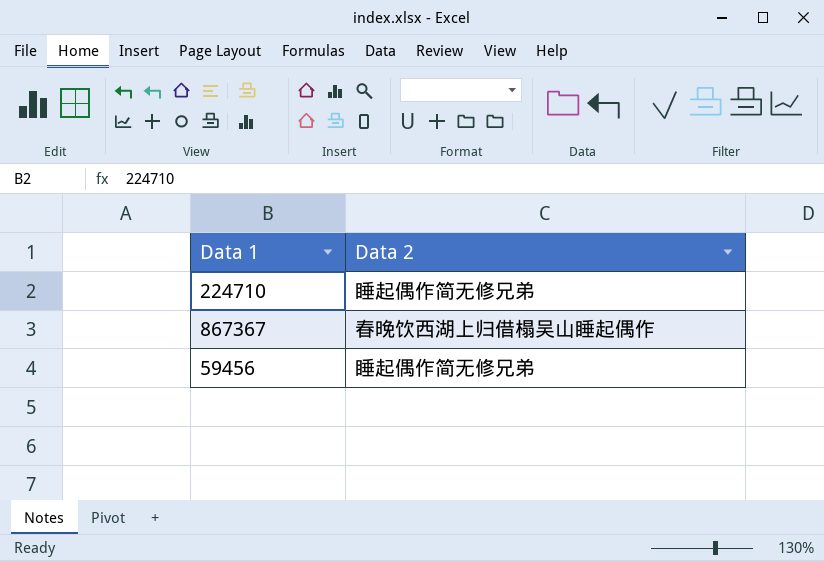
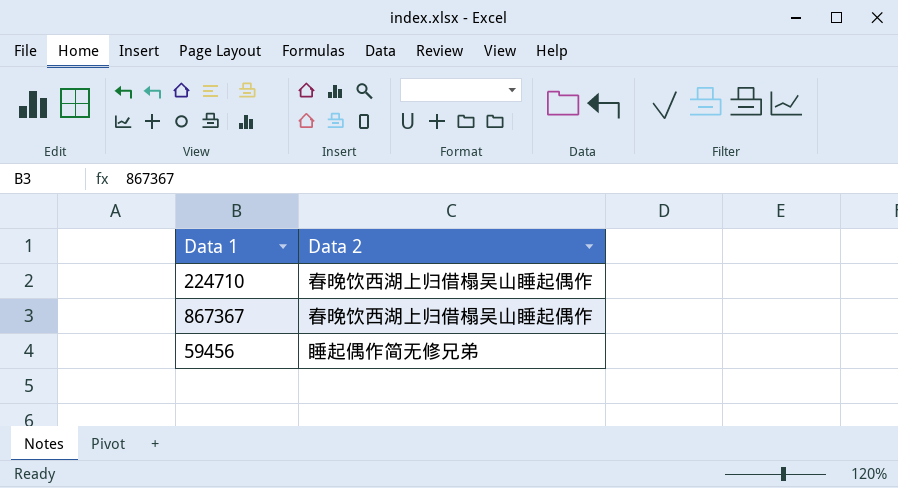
224710 | Data 2: 睡起偶作简无修兄弟 -> 春晚饮西湖上归借榻吴山睡起偶作

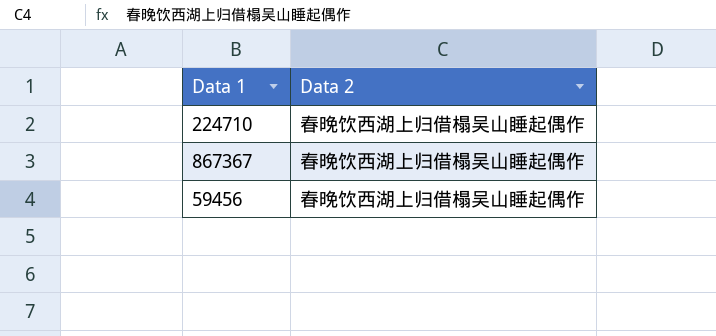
59456 | Data 2: 睡起偶作简无修兄弟 -> 春晚饮西湖上归借榻吴山睡起偶作

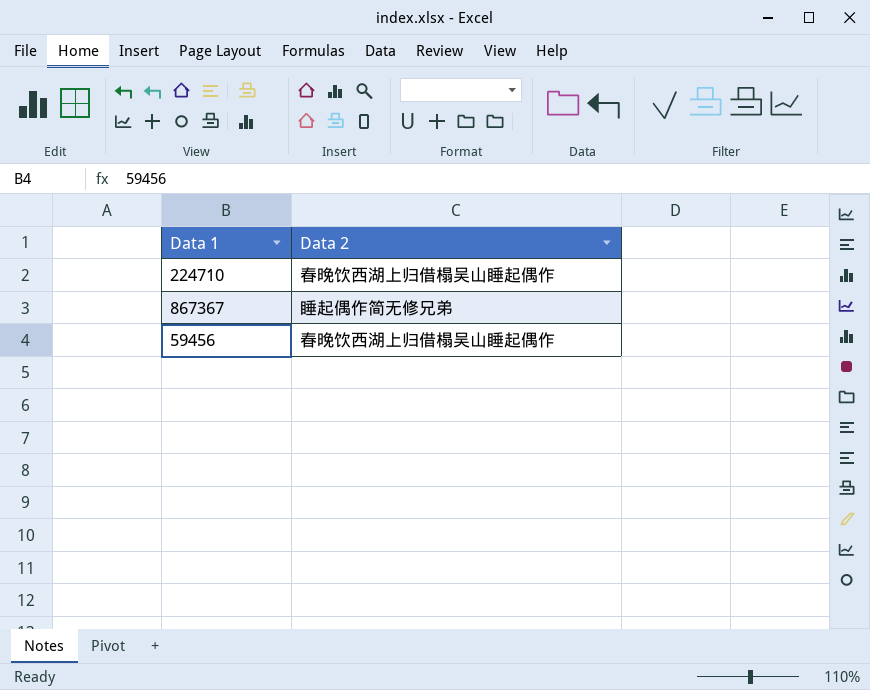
867367 | Data 2: 春晚饮西湖上归借榻吴山睡起偶作 -> 睡起偶作简无修兄弟

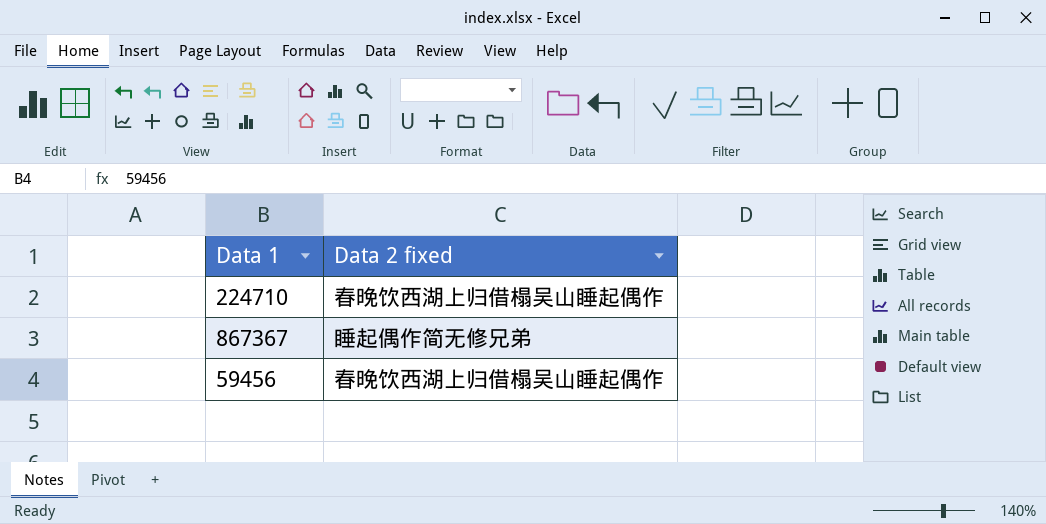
column name: Data 2 -> Data 2 fixed

